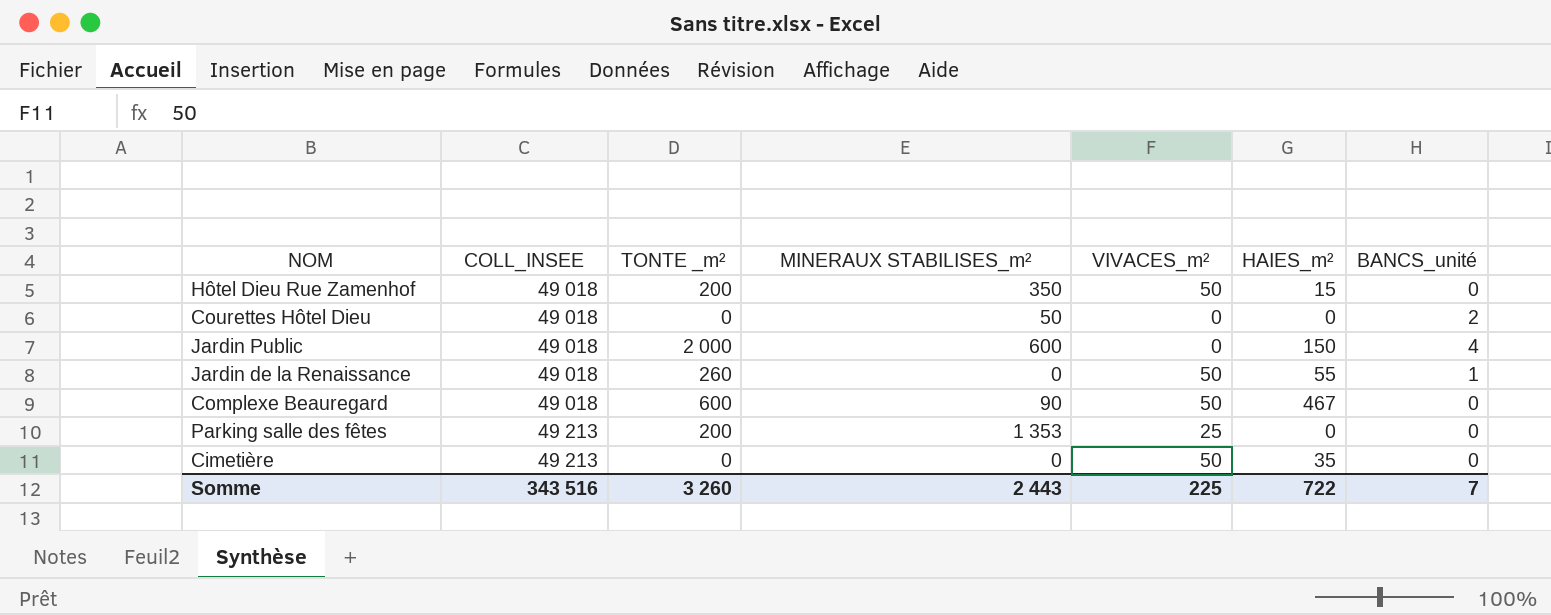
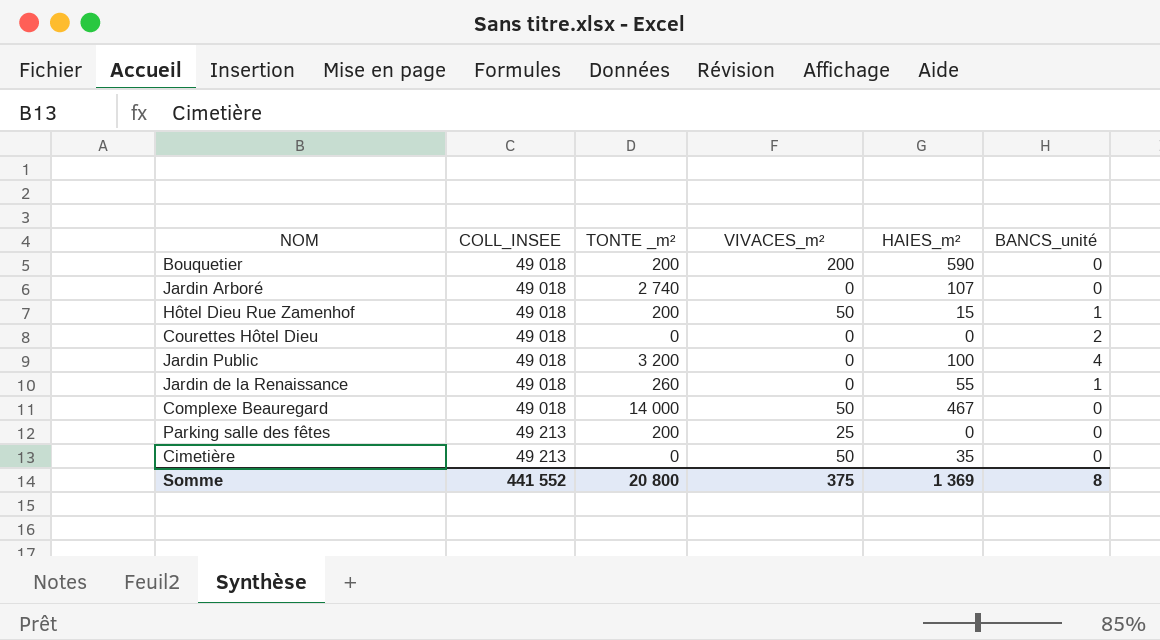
column MINERAUX STABILISES_m² | position: 4 -> none
row Bouquetier: none -> 49 018 | 200 | 200 | 590 | 0
row Jardin Arboré: none -> 49 018 | 2 740 | 0 | 107 | 0
Hôtel Dieu Rue Zamenhof | BANCS_unité: 0 -> 1
Jardin Public | TONTE _m²: 2 000 -> 3 200
Jardin Public | HAIES_m²: 150 -> 100
Jardin de la Renaissance | VIVACES_m²: 50 -> 0
Complexe Beauregard | TONTE _m²: 600 -> 14 000
Somme | COLL_INSEE: 343 516 -> 441 552
Somme | TONTE _m²: 3 260 -> 20 800
Somme | VIVACES_m²: 225 -> 375
Somme | HAIES_m²: 722 -> 1 369
Somme | BANCS_unité: 7 -> 8

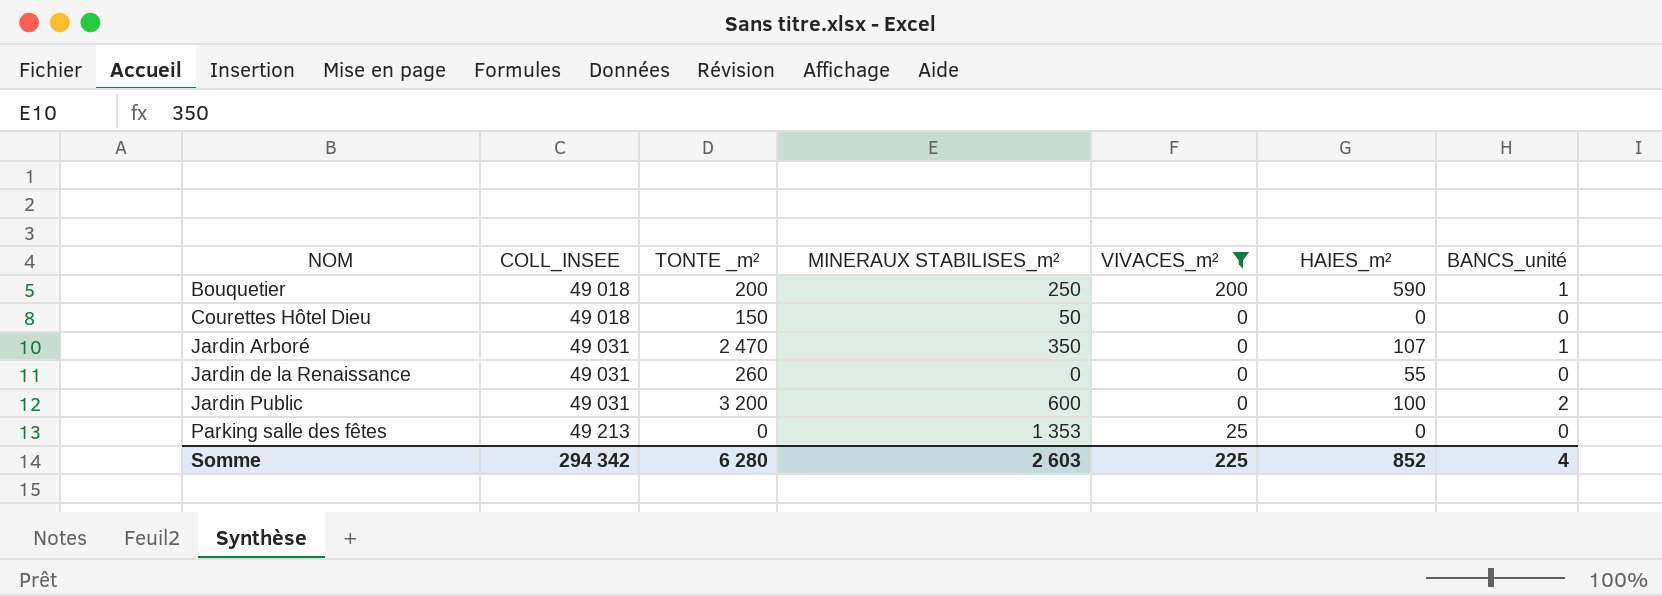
filter: none -> VIVACES_m² != 50
row order: COLL_INSEE ascending -> NOM ascending
column MINERAUX STABILISES_m² | position: none -> 4
Bouquetier | BANCS_unité: 0 -> 1
Courettes Hôtel Dieu | TONTE _m²: 0 -> 150
Courettes Hôtel Dieu | BANCS_unité: 2 -> 0
Jardin Arboré | COLL_INSEE: 49 018 -> 49 031
Jardin Arboré | TONTE _m²: 2 740 -> 2 470
Jardin Arboré | BANCS_unité: 0 -> 1
Jardin de la Renaissance | COLL_INSEE: 49 018 -> 49 031
Jardin de la Renaissance | BANCS_unité: 1 -> 0
Jardin Public | COLL_INSEE: 49 018 -> 49 031
Jardin Public | BANCS_unité: 4 -> 2
Parking salle des fêtes | TONTE _m²: 200 -> 0
Somme | COLL_INSEE: 441 552 -> 294 342
Somme | TONTE _m²: 20 800 -> 6 280
Somme | VIVACES_m²: 375 -> 225
Somme | HAIES_m²: 1 369 -> 852
Somme | BANCS_unité: 8 -> 4

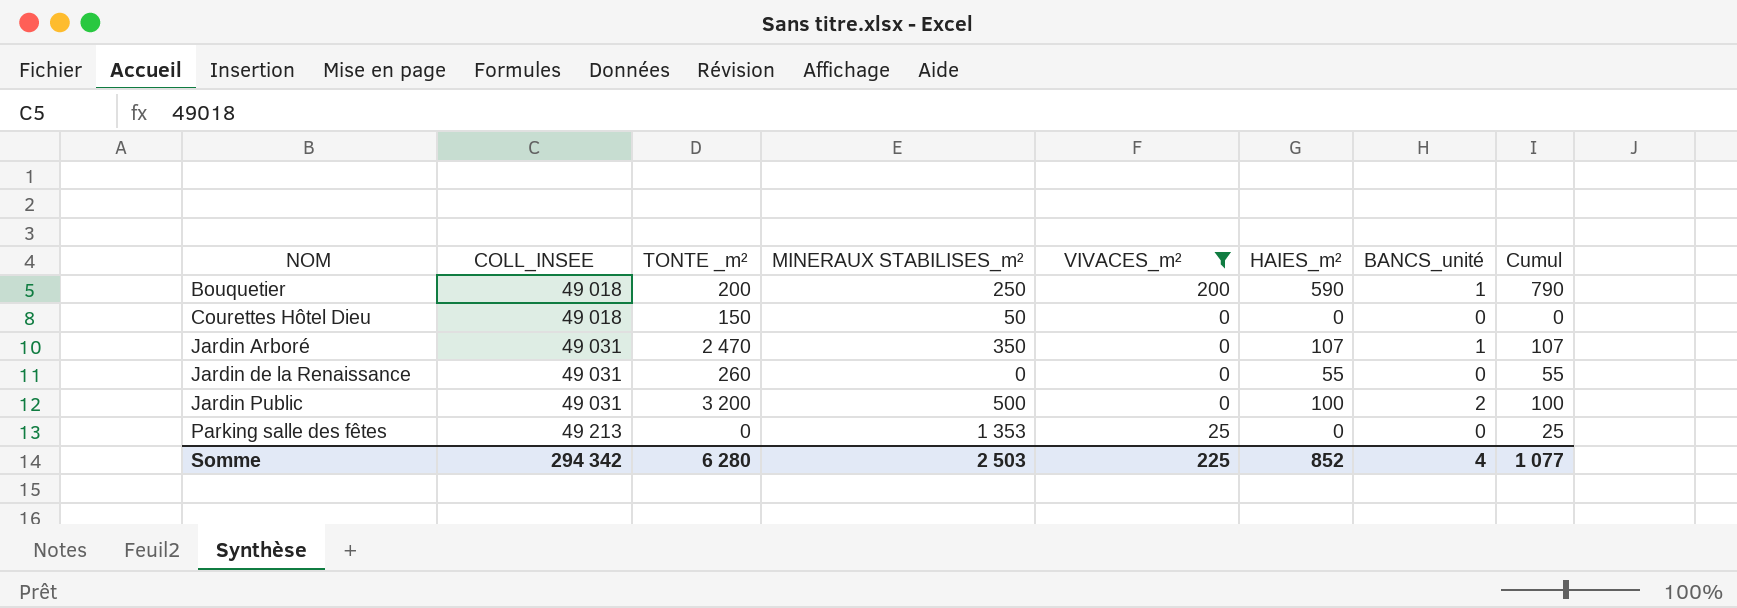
column Cumul | formula: none -> [VIVACES_m²] + [HAIES_m²]
Jardin Public | MINERAUX STABILISES_m²: 600 -> 500
Somme | MINERAUX STABILISES_m²: 2 603 -> 2 503

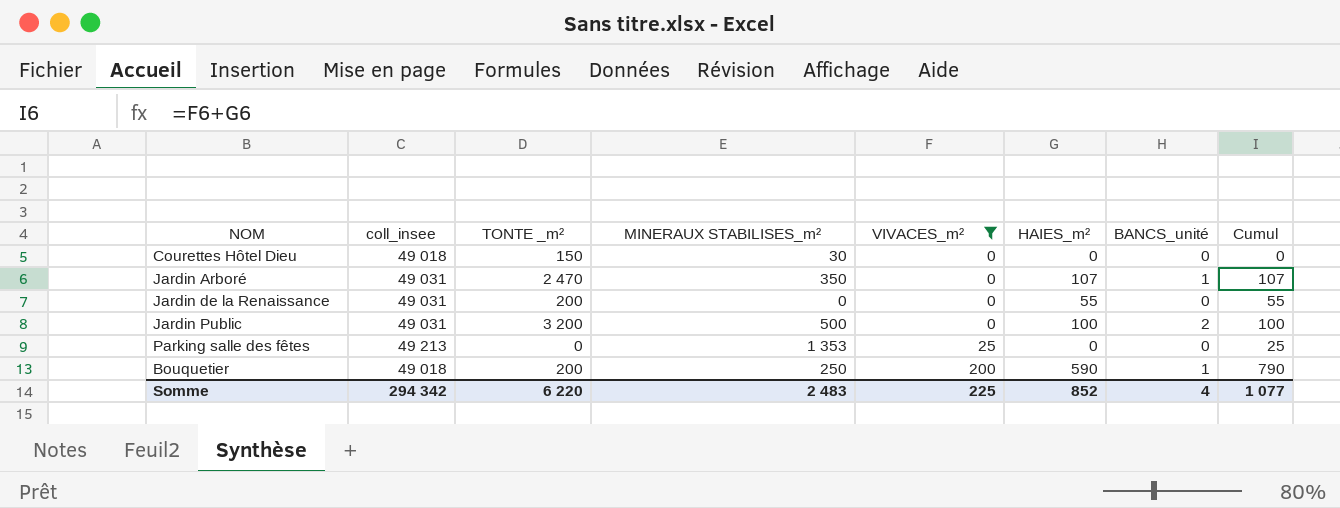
row order: NOM ascending -> VIVACES_m² ascending
column name: COLL_INSEE -> coll_insee
Courettes Hôtel Dieu | MINERAUX STABILISES_m²: 50 -> 30
Jardin de la Renaissance | TONTE _m²: 260 -> 200
Somme | TONTE _m²: 6 280 -> 6 220
Somme | MINERAUX STABILISES_m²: 2 503 -> 2 483

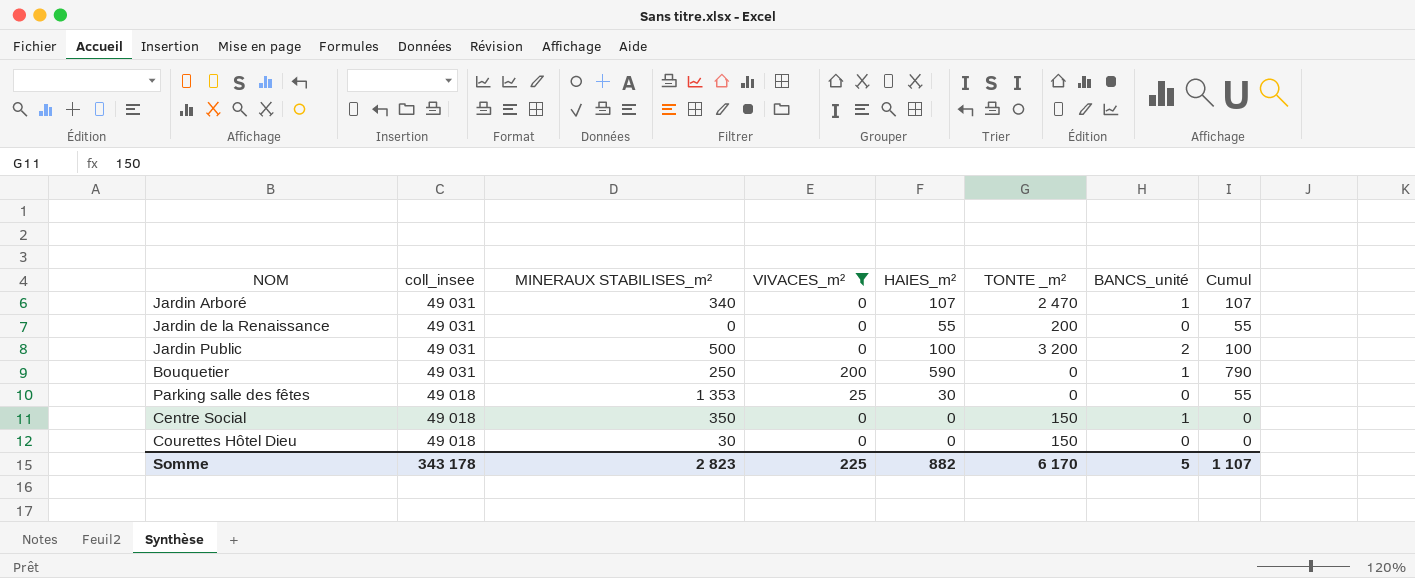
row order: VIVACES_m² ascending -> coll_insee descending
column TONTE _m² | position: 3 -> 6
Jardin Arboré | MINERAUX STABILISES_m²: 350 -> 340
Bouquetier | coll_insee: 49 018 -> 49 031
Bouquetier | TONTE _m²: 200 -> 0
Parking salle des fêtes | coll_insee: 49 213 -> 49 018
Parking salle des fêtes | HAIES_m²: 0 -> 30
Parking salle des fêtes | Cumul: 25 -> 55
row Centre Social: none -> 49 018 | 350 | 0 | 0 | 150 | 1 | 0
Somme | coll_insee: 294 342 -> 343 178
Somme | MINERAUX STABILISES_m²: 2 483 -> 2 823
Somme | HAIES_m²: 852 -> 882
Somme | TONTE _m²: 6 220 -> 6 170
Somme | BANCS_unité: 4 -> 5
Somme | Cumul: 1 077 -> 1 107

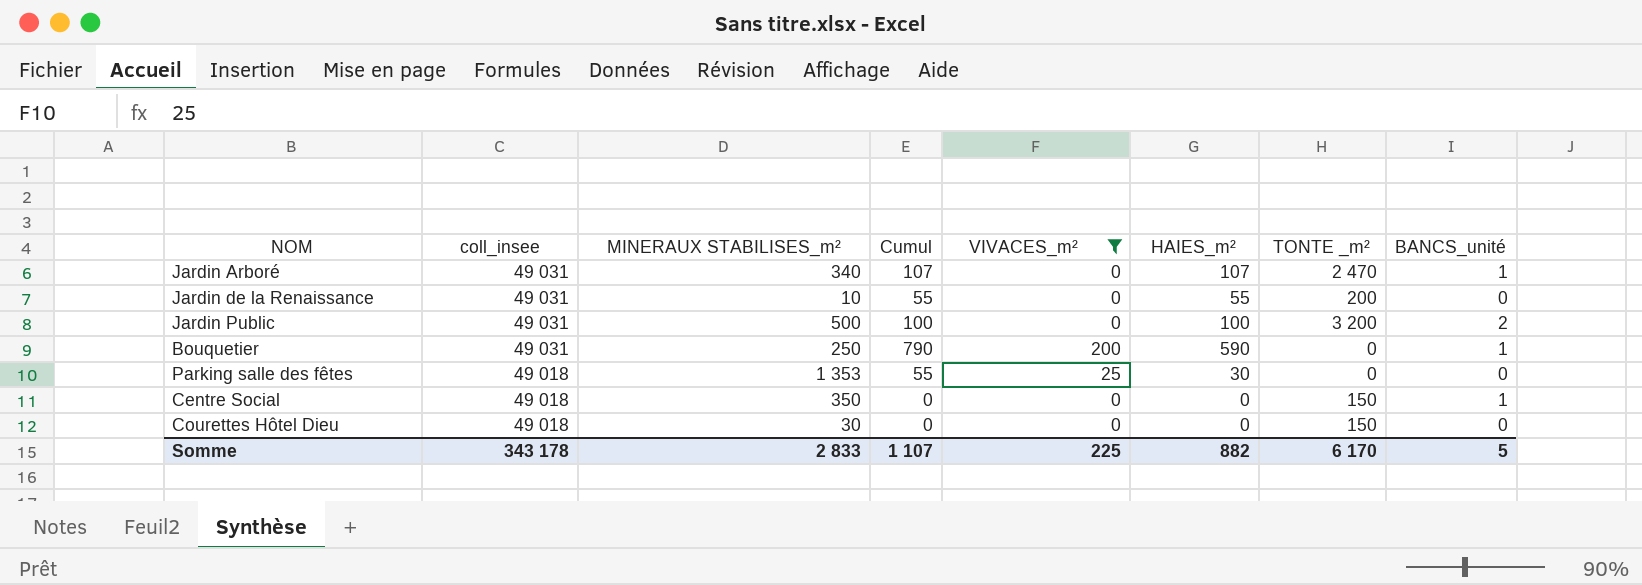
column Cumul | position: 8 -> 4
Jardin de la Renaissance | MINERAUX STABILISES_m²: 0 -> 10
Somme | MINERAUX STABILISES_m²: 2 823 -> 2 833

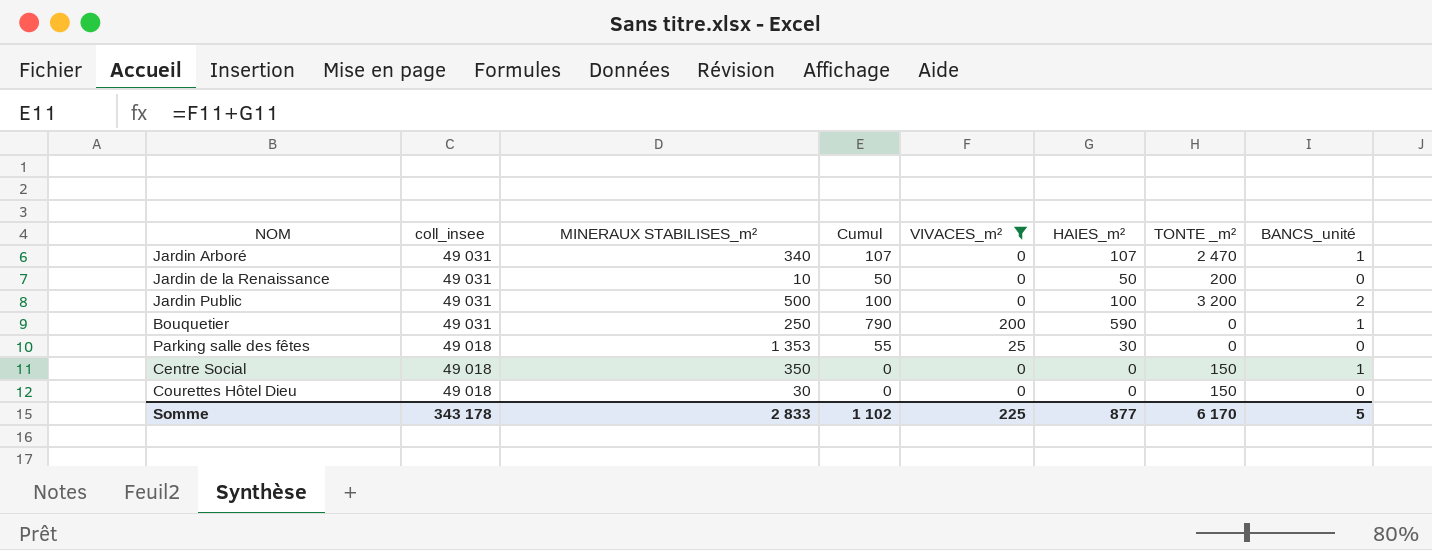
Jardin de la Renaissance | Cumul: 55 -> 50
Jardin de la Renaissance | HAIES_m²: 55 -> 50
Somme | Cumul: 1 107 -> 1 102
Somme | HAIES_m²: 882 -> 877

